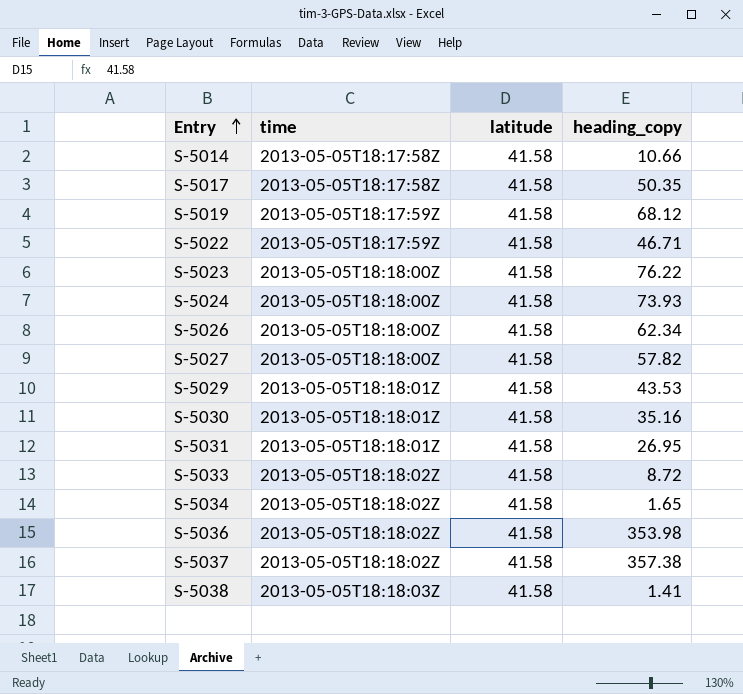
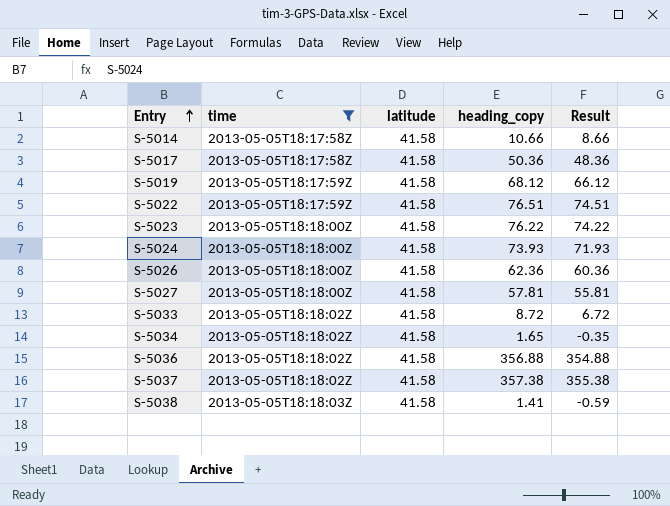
filter: none -> time != 2013-05-05T18:18:01Z
column Result | formula: none -> [heading_copy] - 2
S-5017 | heading_copy: 50.35 -> 50.36
S-5022 | heading_copy: 46.71 -> 76.51
S-5026 | heading_copy: 62.34 -> 62.36
S-5027 | heading_copy: 57.82 -> 57.81
S-5036 | heading_copy: 353.98 -> 356.88

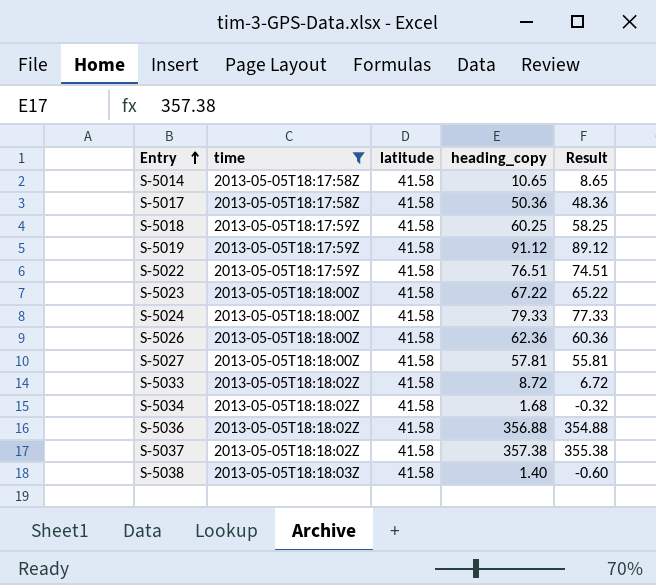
S-5014 | heading_copy: 10.66 -> 10.65
S-5014 | Result: 8.66 -> 8.65
row S-5018: none -> 2013-05-05T18:17:59Z | 41.58 | 60.25 | 58.25
S-5019 | heading_copy: 68.12 -> 91.12
S-5019 | Result: 66.12 -> 89.12
S-5023 | heading_copy: 76.22 -> 67.22
S-5023 | Result: 74.22 -> 65.22
S-5024 | heading_copy: 73.93 -> 79.33
S-5024 | Result: 71.93 -> 77.33
S-5034 | heading_copy: 1.65 -> 1.68
S-5034 | Result: -0.35 -> -0.32
S-5038 | heading_copy: 1.41 -> 1.40
S-5038 | Result: -0.59 -> -0.60

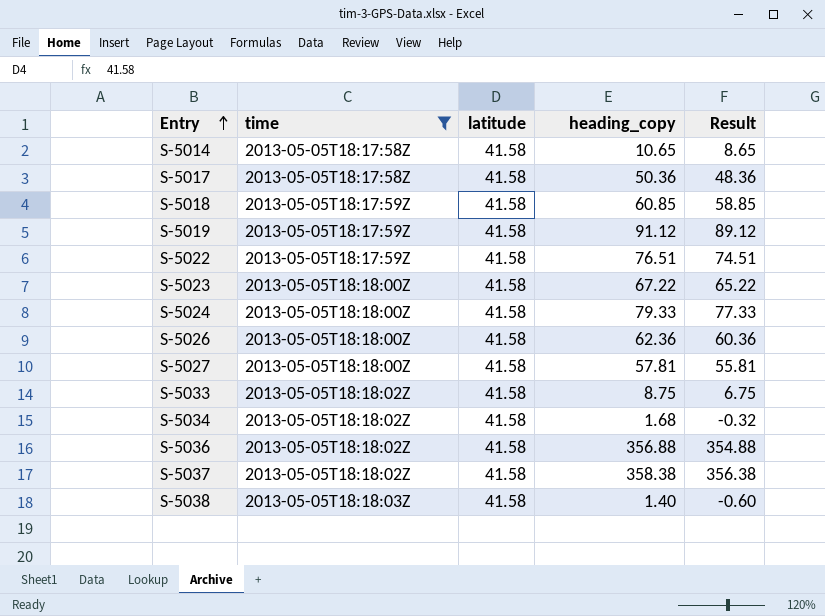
S-5018 | heading_copy: 60.25 -> 60.85
S-5018 | Result: 58.25 -> 58.85
S-5033 | heading_copy: 8.72 -> 8.75
S-5033 | Result: 6.72 -> 6.75
S-5037 | heading_copy: 357.38 -> 358.38
S-5037 | Result: 355.38 -> 356.38

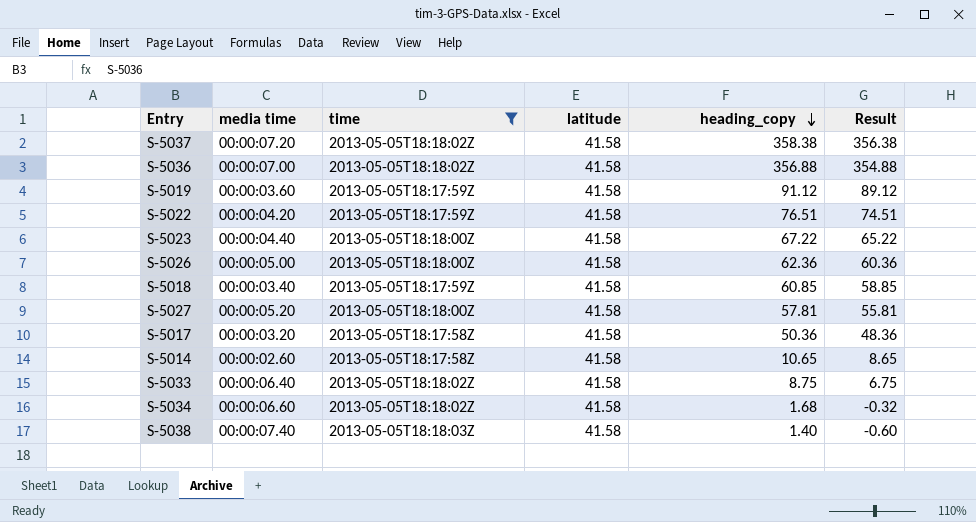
row order: Entry ascending -> heading_copy descending
column media time | position: none -> 2
row S-5024: 2013-05-05T18:18:00Z | 41.58 | 79.33 | 77.33 -> none

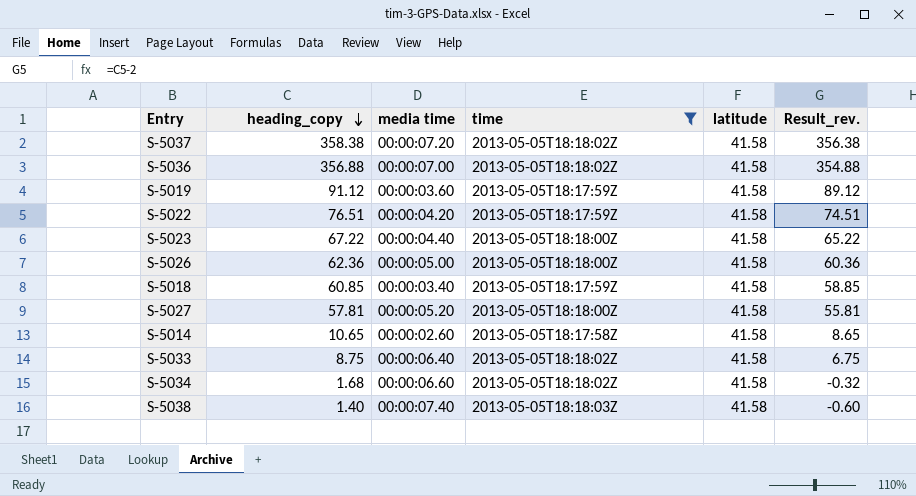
column heading_copy | position: 5 -> 2
column name: Result -> Result_rev.
row S-5017: 00:00:03.20 | 2013-05-05T18:17:58Z | 41.58 | 50.36 | 48.36 -> none

